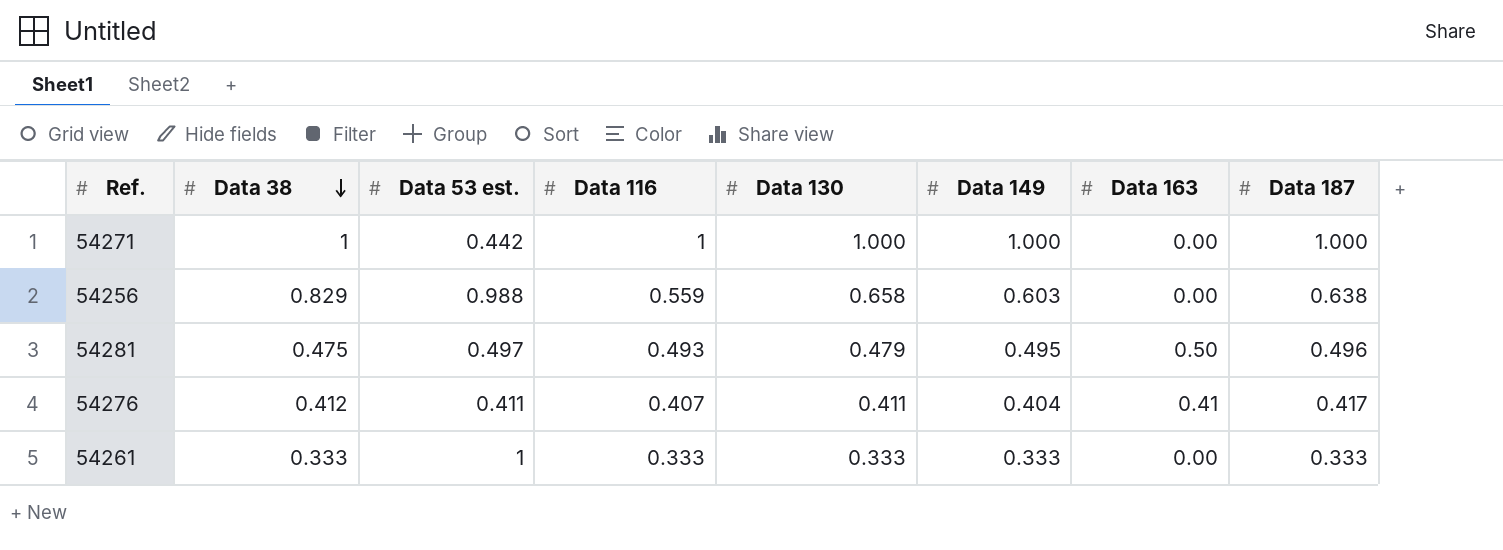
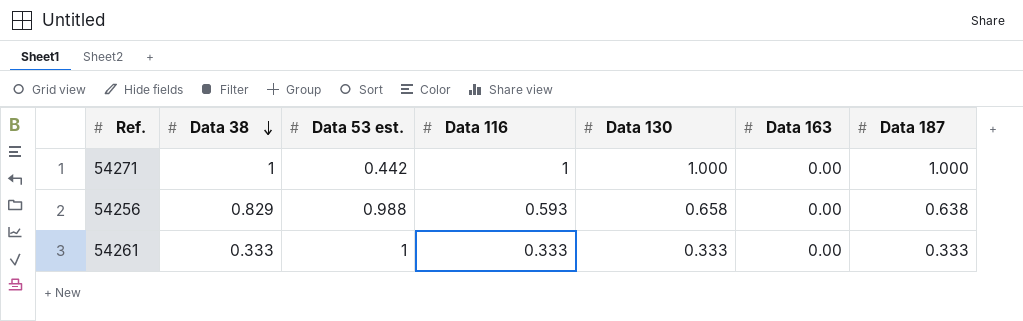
column Data 149 | position: 6 -> none
row 54281: 0.475 | 0.497 | 0.493 | 0.479 | 0.495 | 0.50 | 0.496 -> none
row 54276: 0.412 | 0.411 | 0.407 | 0.411 | 0.404 | 0.41 | 0.417 -> none
54256 | Data 116: 0.559 -> 0.593

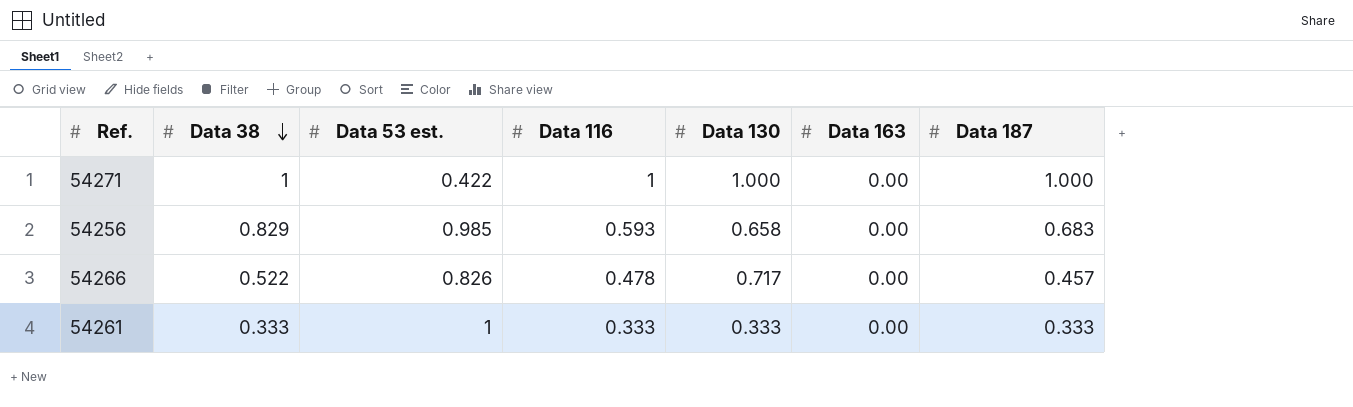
54271 | Data 53 est.: 0.442 -> 0.422
54256 | Data 53 est.: 0.988 -> 0.985
54256 | Data 187: 0.638 -> 0.683
row 54266: none -> 0.522 | 0.826 | 0.478 | 0.717 | 0.00 | 0.457

